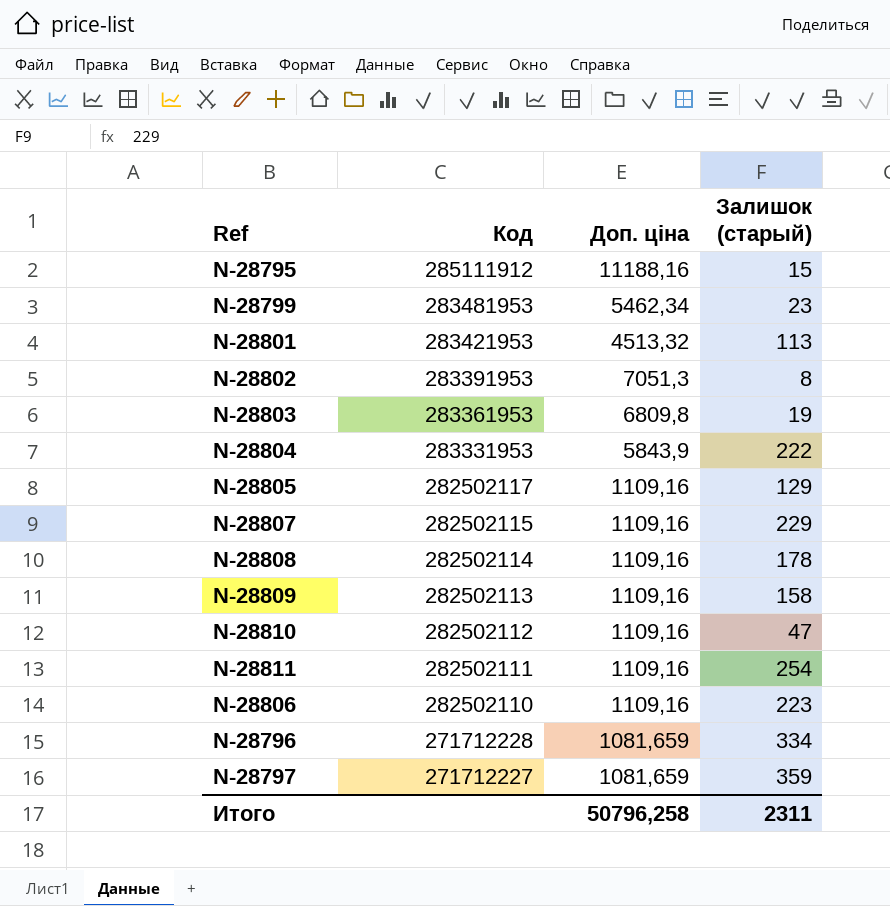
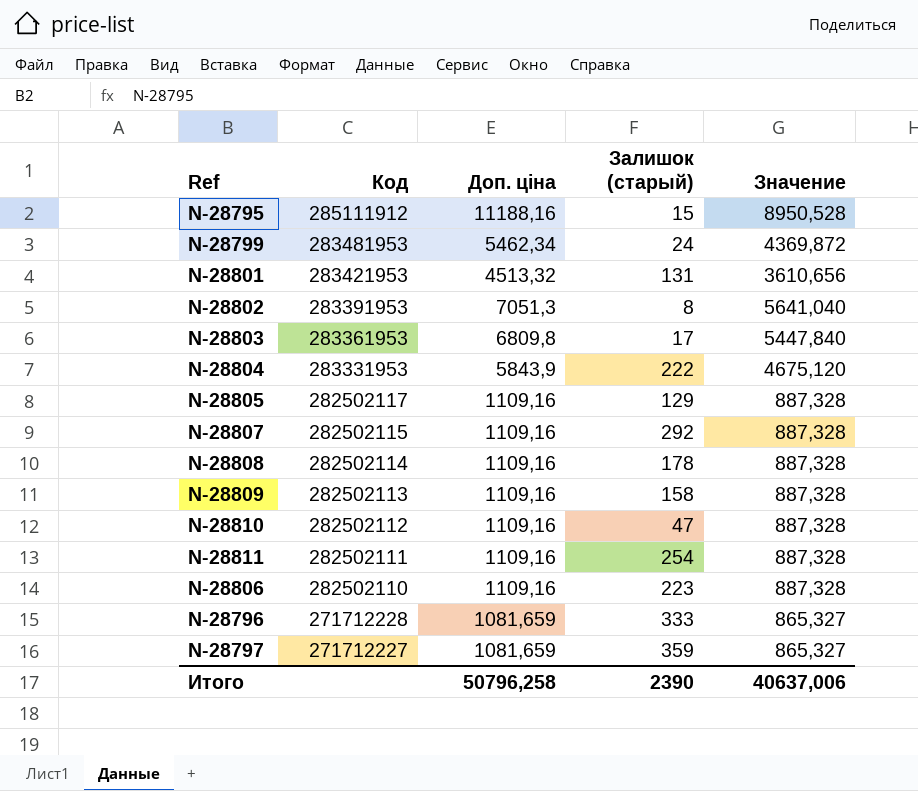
column Значение | formula: none -> [Доп. ціна] * 0,8
N-28799 | Залишок (старый): 23 -> 24
N-28801 | Залишок (старый): 113 -> 131
N-28803 | Залишок (старый): 19 -> 17
N-28807 | Залишок (старый): 229 -> 292
N-28796 | Залишок (старый): 334 -> 333
Итого | Залишок (старый): 2311 -> 2390

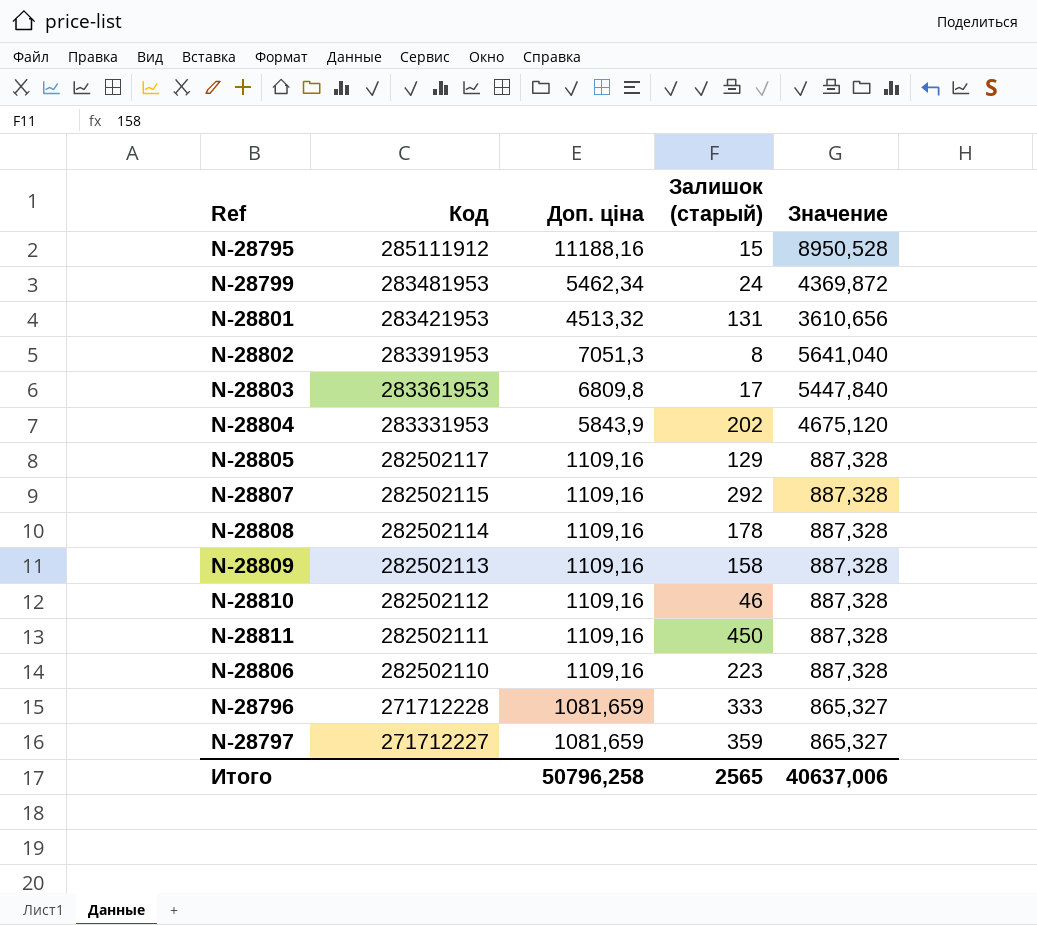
N-28804 | Залишок (старый): 222 -> 202
N-28810 | Залишок (старый): 47 -> 46
N-28811 | Залишок (старый): 254 -> 450
Итого | Залишок (старый): 2390 -> 2565

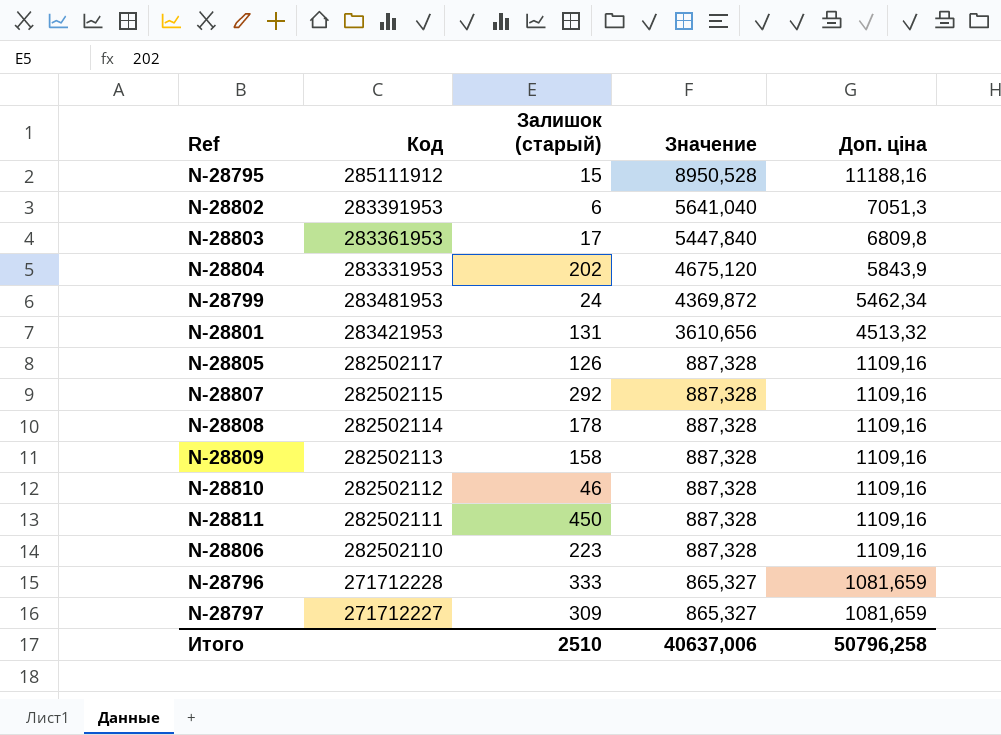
row order: Код descending -> Значение descending
column Доп. ціна | position: 3 -> 5
N-28802 | Залишок (старый): 8 -> 6
N-28805 | Залишок (старый): 129 -> 126
N-28797 | Залишок (старый): 359 -> 309
Итого | Залишок (старый): 2565 -> 2510

